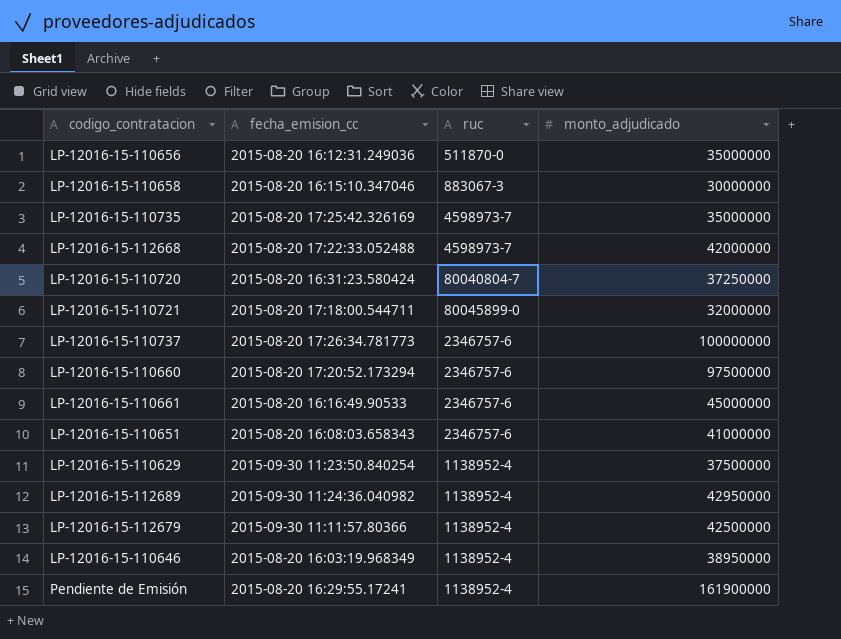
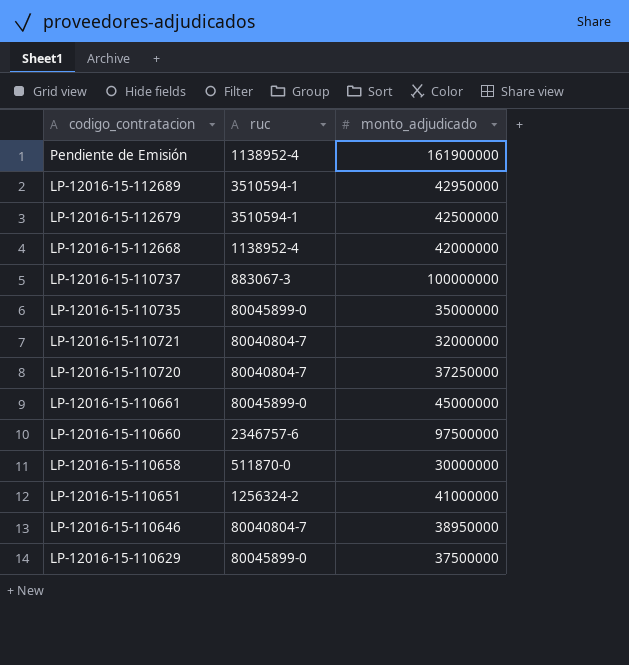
row order: none -> codigo_contratacion descending
column fecha_emision_cc | position: 2 -> none
row LP-12016-15-110656: 2015-08-20 16:12:31.249036 | 511870-0 | 35000000 -> none
LP-12016-15-112689 | ruc: 1138952-4 -> 3510594-1
LP-12016-15-112679 | ruc: 1138952-4 -> 3510594-1
LP-12016-15-112668 | ruc: 4598973-7 -> 1138952-4
LP-12016-15-110737 | ruc: 2346757-6 -> 883067-3
LP-12016-15-110735 | ruc: 4598973-7 -> 80045899-0
LP-12016-15-110721 | ruc: 80045899-0 -> 80040804-7
LP-12016-15-110661 | ruc: 2346757-6 -> 80045899-0
LP-12016-15-110658 | ruc: 883067-3 -> 511870-0
LP-12016-15-110651 | ruc: 2346757-6 -> 1256324-2
LP-12016-15-110646 | ruc: 1138952-4 -> 80040804-7
LP-12016-15-110629 | ruc: 1138952-4 -> 80045899-0

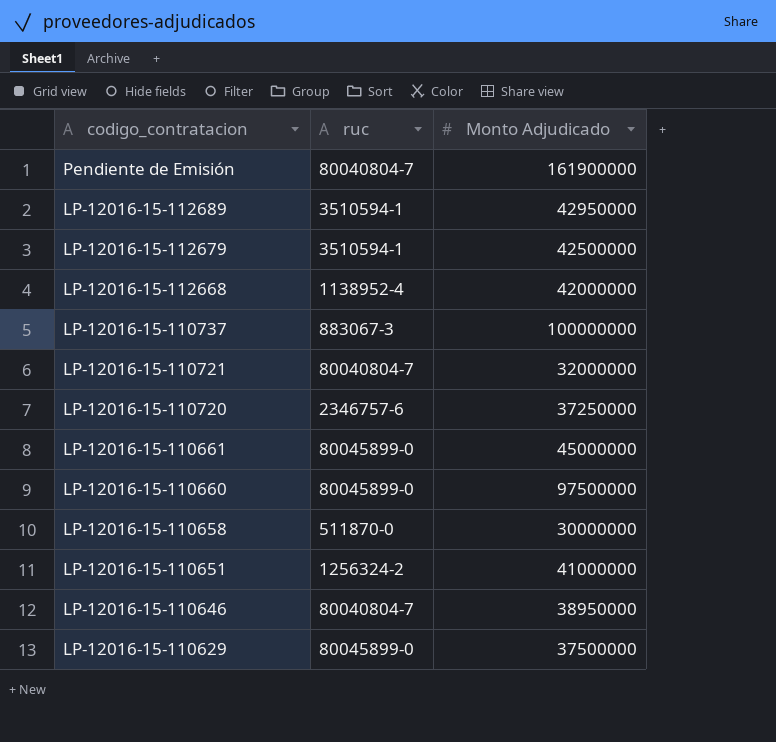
column name: monto_adjudicado -> Monto Adjudicado
row LP-12016-15-110735: 80045899-0 | 35000000 -> none
Pendiente de Emisión | ruc: 1138952-4 -> 80040804-7
LP-12016-15-110720 | ruc: 80040804-7 -> 2346757-6
LP-12016-15-110660 | ruc: 2346757-6 -> 80045899-0

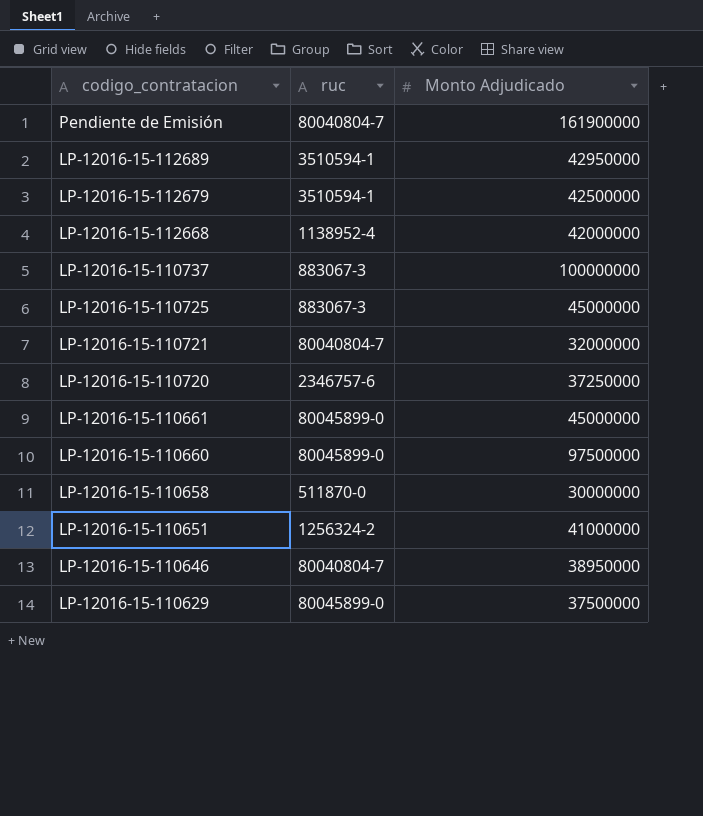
row LP-12016-15-110725: none -> 883067-3 | 45000000

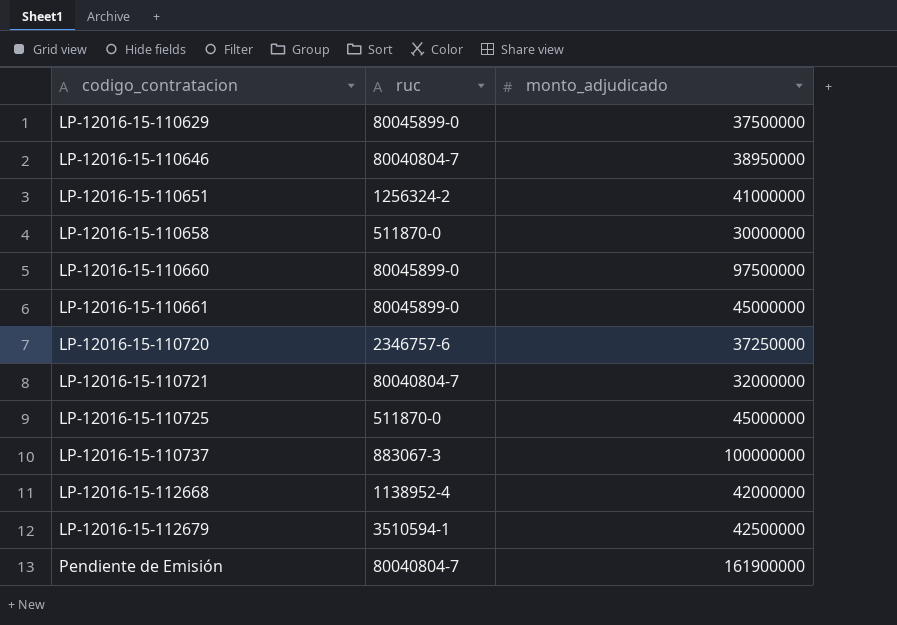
row order: codigo_contratacion descending -> codigo_contratacion ascending
column name: Monto Adjudicado -> monto_adjudicado
row LP-12016-15-112689: 3510594-1 | 42950000 -> none
LP-12016-15-110725 | ruc: 883067-3 -> 511870-0

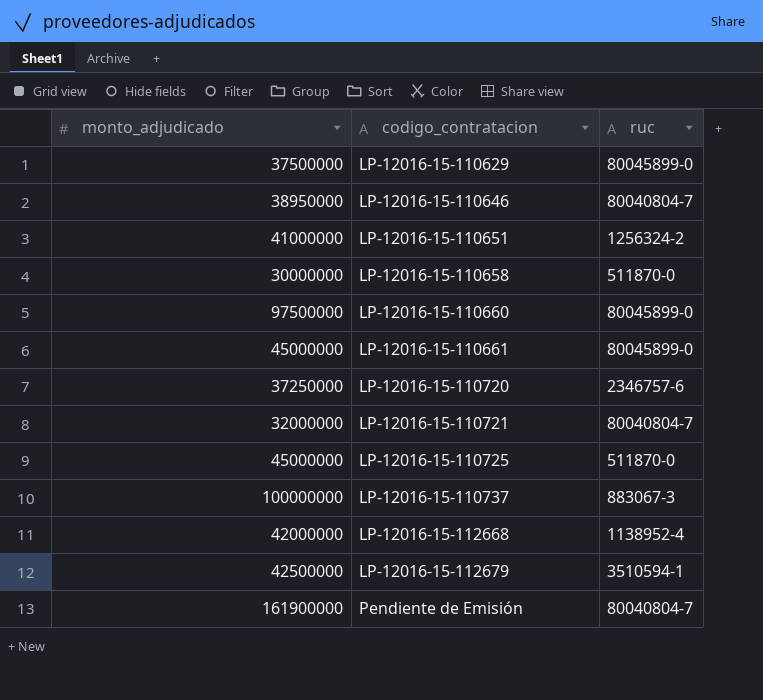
column monto_adjudicado | position: 3 -> 1

